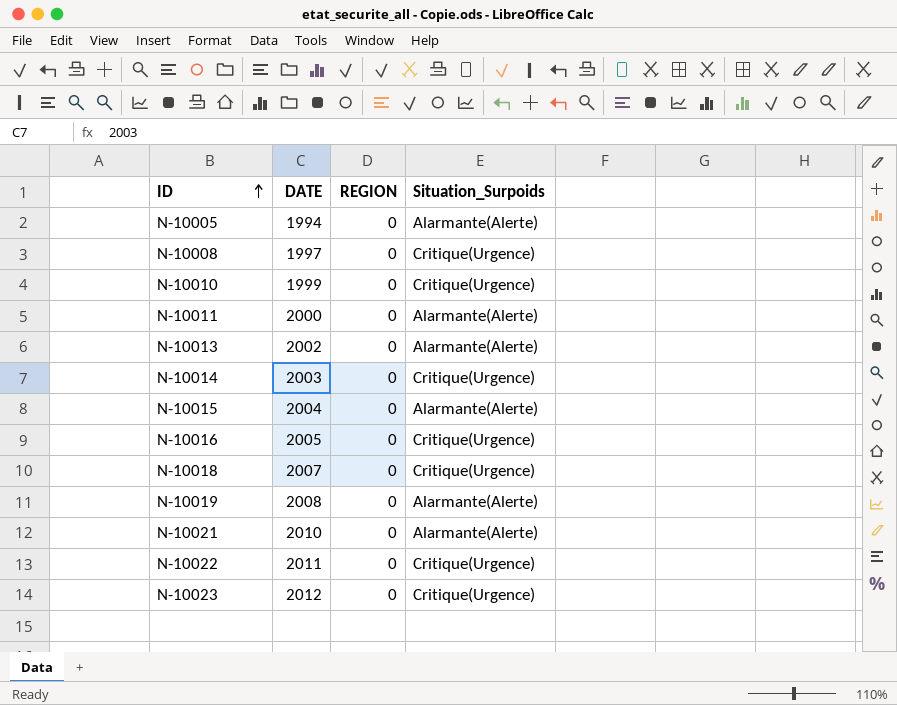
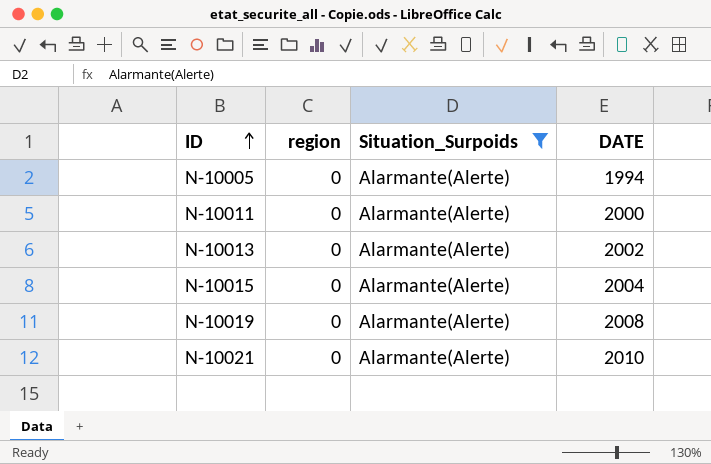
filter: none -> Situation_Surpoids = Alarmante(Alerte)
column name: REGION -> region
column DATE | position: 2 -> 4

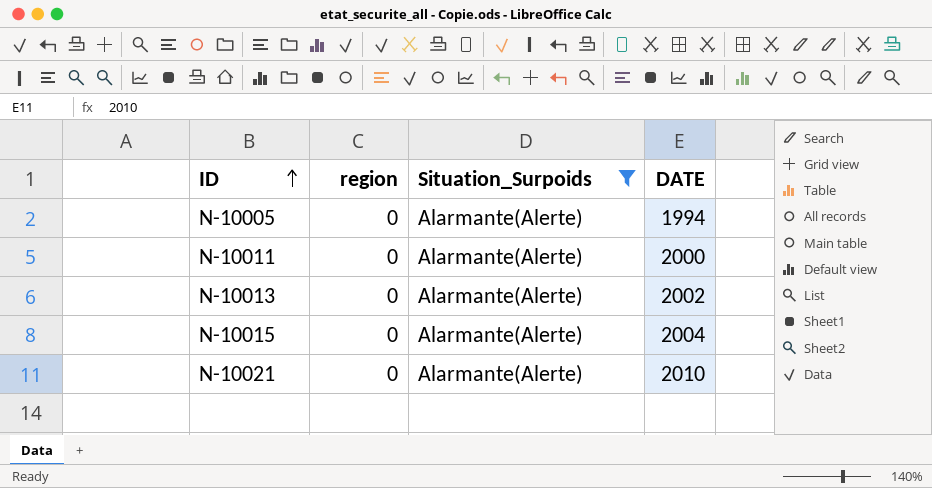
row N-10019: 0 | Alarmante(Alerte) | 2008 -> none

